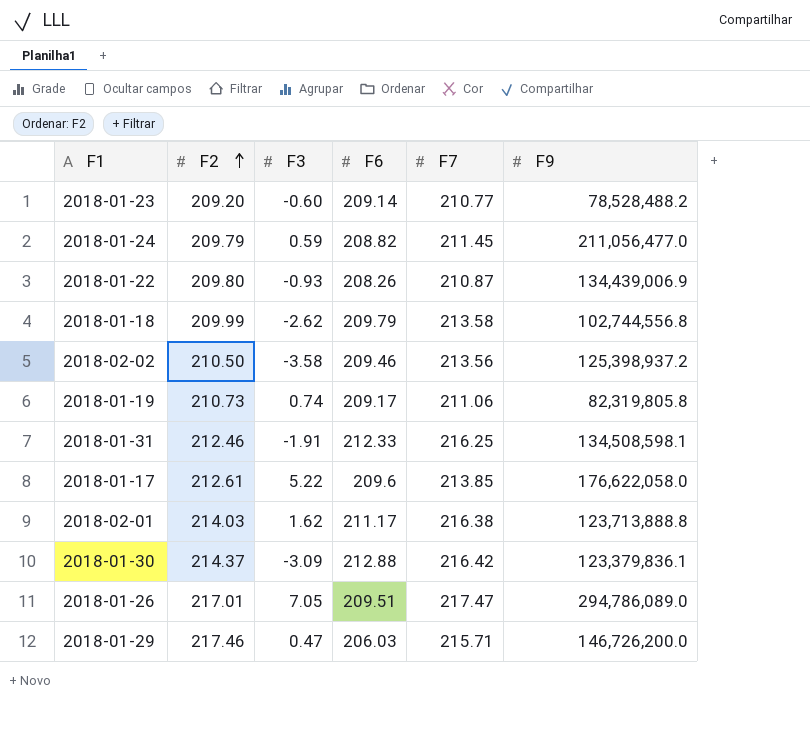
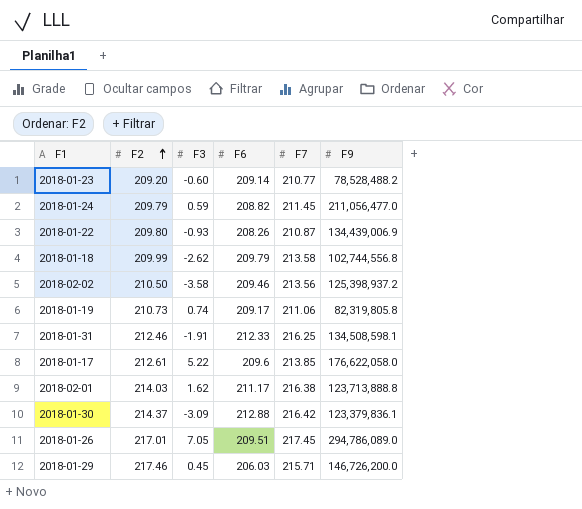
2018-01-26 | F7: 217.47 -> 217.45
2018-01-29 | F3: 0.47 -> 0.45

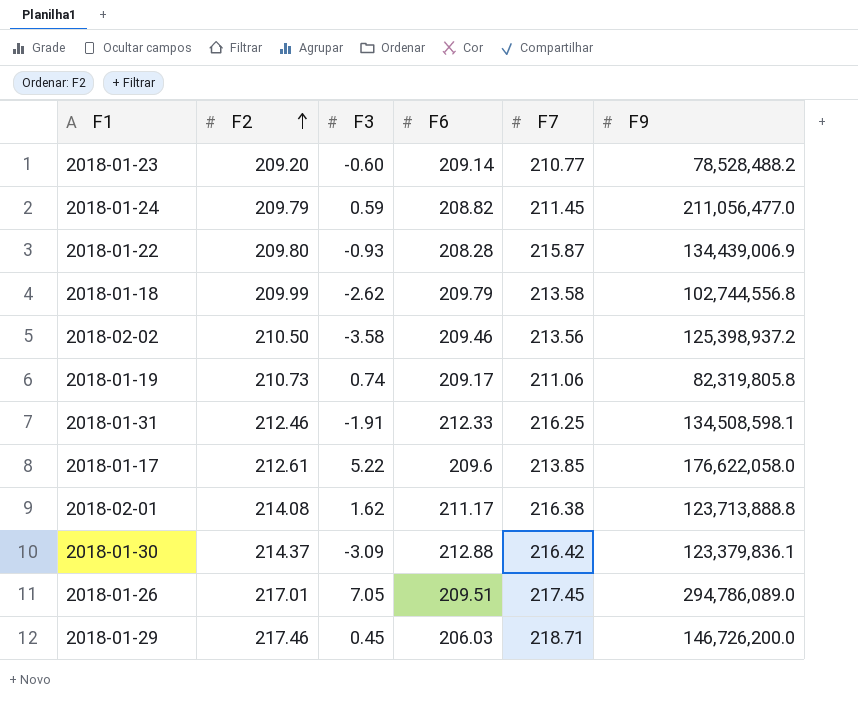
2018-01-22 | F6: 208.26 -> 208.28
2018-01-22 | F7: 210.87 -> 215.87
2018-02-01 | F2: 214.03 -> 214.08
2018-01-29 | F7: 215.71 -> 218.71

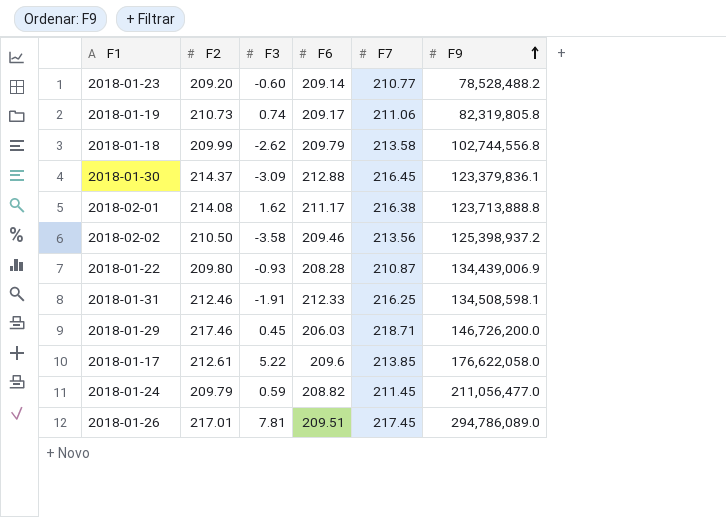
row order: F2 ascending -> F9 ascending
2018-01-30 | F7: 216.42 -> 216.45
2018-01-22 | F7: 215.87 -> 210.87
2018-01-26 | F3: 7.05 -> 7.81

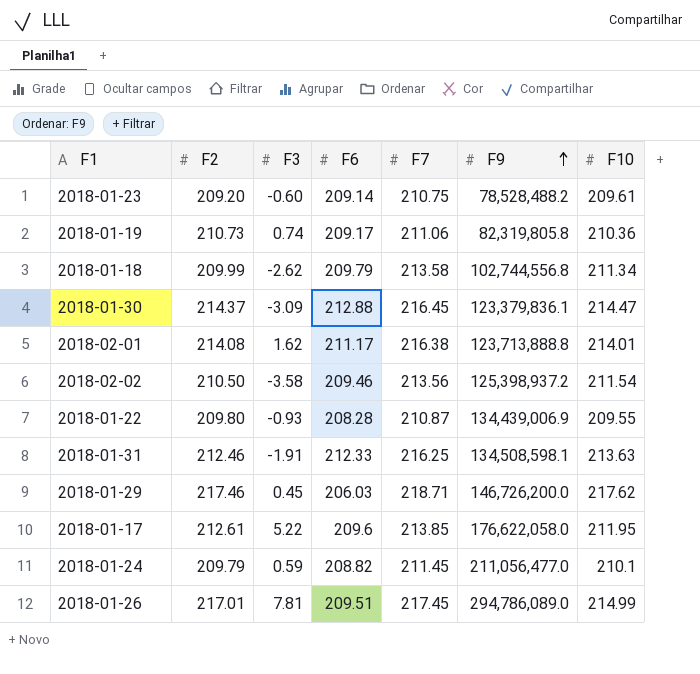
column F10 | position: none -> 7
2018-01-23 | F7: 210.77 -> 210.75

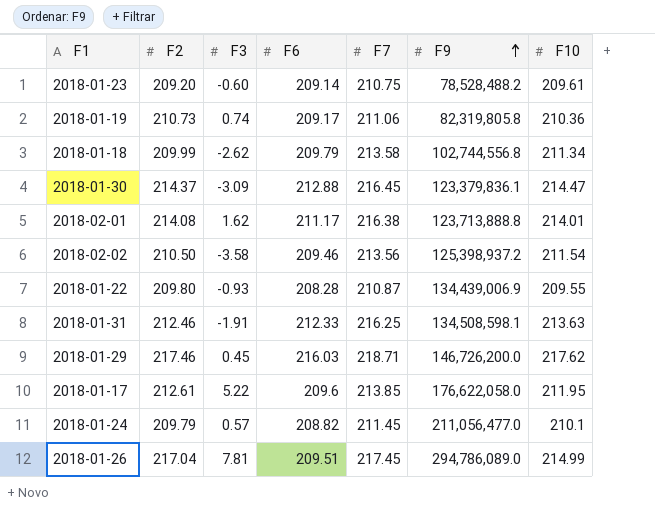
2018-01-29 | F6: 206.03 -> 216.03
2018-01-24 | F3: 0.59 -> 0.57
2018-01-26 | F2: 217.01 -> 217.04

